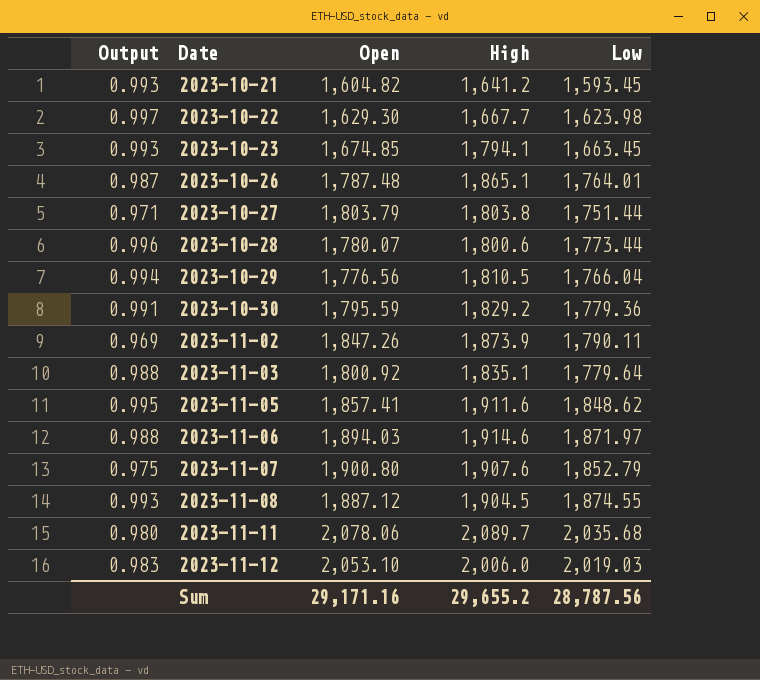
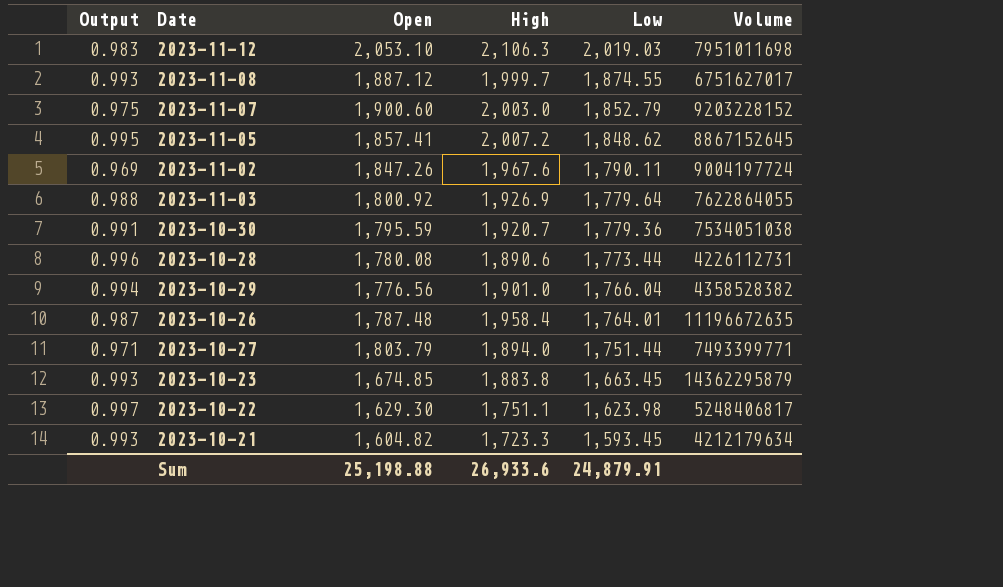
row order: Date ascending -> Low descending
column Volume | position: none -> 6
row 2023-11-06: 0.988 | 1,894.03 | 1,914.6 | 1,871.97 -> none
row 2023-11-11: 0.980 | 2,078.06 | 2,089.7 | 2,035.68 -> none
2023-11-12 | High: 2,006.0 -> 2,106.3
2023-11-08 | High: 1,904.5 -> 1,999.7
2023-11-07 | Open: 1,900.80 -> 1,900.60
2023-11-07 | High: 1,907.6 -> 2,003.0
2023-11-05 | High: 1,911.6 -> 2,007.2
2023-11-02 | High: 1,873.9 -> 1,967.6
2023-11-03 | High: 1,835.1 -> 1,926.9
2023-10-30 | High: 1,829.2 -> 1,920.7
2023-10-28 | Open: 1,780.07 -> 1,780.08
2023-10-28 | High: 1,800.6 -> 1,890.6
2023-10-29 | High: 1,810.5 -> 1,901.0
2023-10-26 | High: 1,865.1 -> 1,958.4
2023-10-27 | High: 1,803.8 -> 1,894.0
2023-10-23 | High: 1,794.1 -> 1,883.8
2023-10-22 | High: 1,667.7 -> 1,751.1
2023-10-21 | High: 1,641.2 -> 1,723.3
Sum | Open: 29,171.16 -> 25,198.88
Sum | High: 29,655.2 -> 26,933.6
Sum | Low: 28,787.56 -> 24,879.91

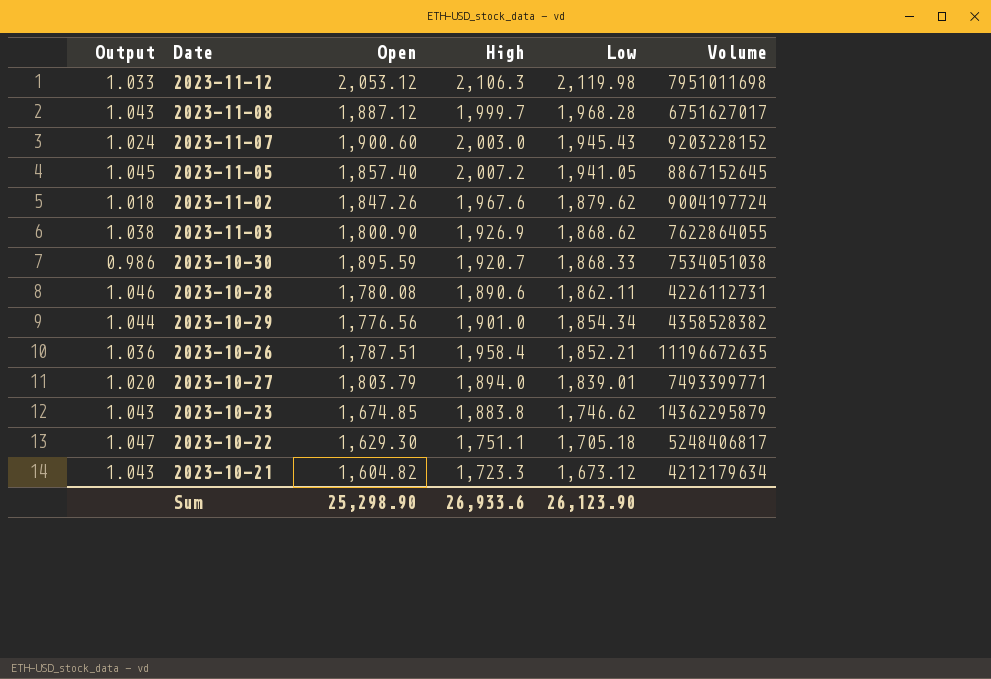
2023-11-12 | Output: 0.983 -> 1.033
2023-11-12 | Open: 2,053.10 -> 2,053.12
2023-11-12 | Low: 2,019.03 -> 2,119.98
2023-11-08 | Output: 0.993 -> 1.043
2023-11-08 | Low: 1,874.55 -> 1,968.28
2023-11-07 | Output: 0.975 -> 1.024
2023-11-07 | Low: 1,852.79 -> 1,945.43
2023-11-05 | Output: 0.995 -> 1.045
2023-11-05 | Open: 1,857.41 -> 1,857.40
2023-11-05 | Low: 1,848.62 -> 1,941.05
2023-11-02 | Output: 0.969 -> 1.018
2023-11-02 | Low: 1,790.11 -> 1,879.62
2023-11-03 | Output: 0.988 -> 1.038
2023-11-03 | Open: 1,800.92 -> 1,800.90
2023-11-03 | Low: 1,779.64 -> 1,868.62
2023-10-30 | Output: 0.991 -> 0.986
2023-10-30 | Open: 1,795.59 -> 1,895.59
2023-10-30 | Low: 1,779.36 -> 1,868.33
2023-10-28 | Output: 0.996 -> 1.046
2023-10-28 | Low: 1,773.44 -> 1,862.11
2023-10-29 | Output: 0.994 -> 1.044
2023-10-29 | Low: 1,766.04 -> 1,854.34
2023-10-26 | Output: 0.987 -> 1.036
2023-10-26 | Open: 1,787.48 -> 1,787.51
2023-10-26 | Low: 1,764.01 -> 1,852.21
2023-10-27 | Output: 0.971 -> 1.020
2023-10-27 | Low: 1,751.44 -> 1,839.01
2023-10-23 | Output: 0.993 -> 1.043
2023-10-23 | Low: 1,663.45 -> 1,746.62
2023-10-22 | Output: 0.997 -> 1.047
2023-10-22 | Low: 1,623.98 -> 1,705.18
2023-10-21 | Output: 0.993 -> 1.043
2023-10-21 | Low: 1,593.45 -> 1,673.12
Sum | Open: 25,198.88 -> 25,298.90
Sum | Low: 24,879.91 -> 26,123.90

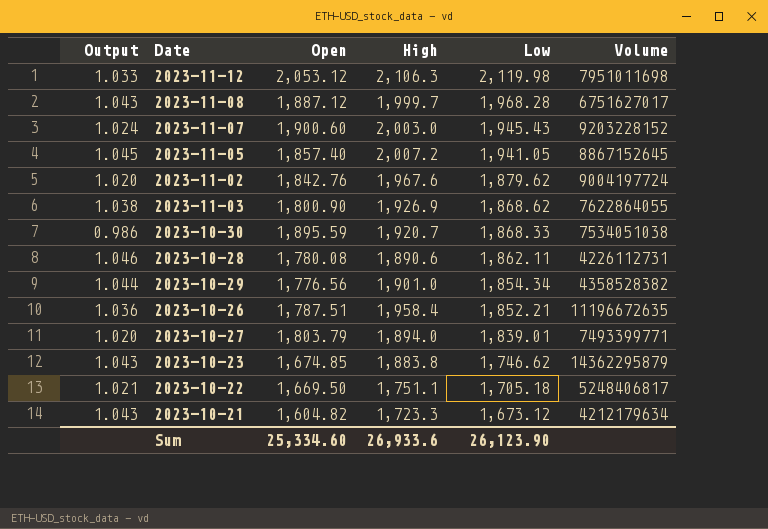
2023-11-02 | Output: 1.018 -> 1.020
2023-11-02 | Open: 1,847.26 -> 1,842.76
2023-10-22 | Output: 1.047 -> 1.021
2023-10-22 | Open: 1,629.30 -> 1,669.50
Sum | Open: 25,298.90 -> 25,334.60

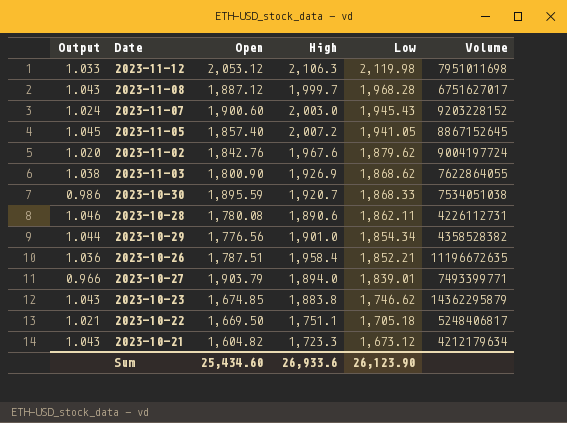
2023-10-27 | Output: 1.020 -> 0.966
2023-10-27 | Open: 1,803.79 -> 1,903.79
Sum | Open: 25,334.60 -> 25,434.60

